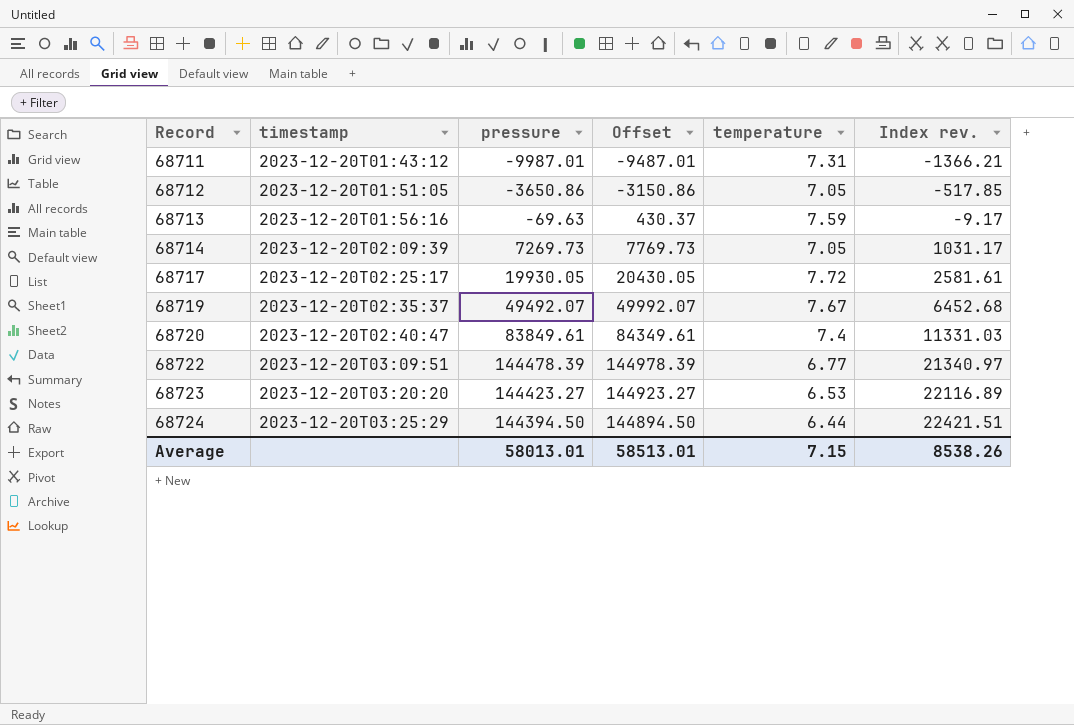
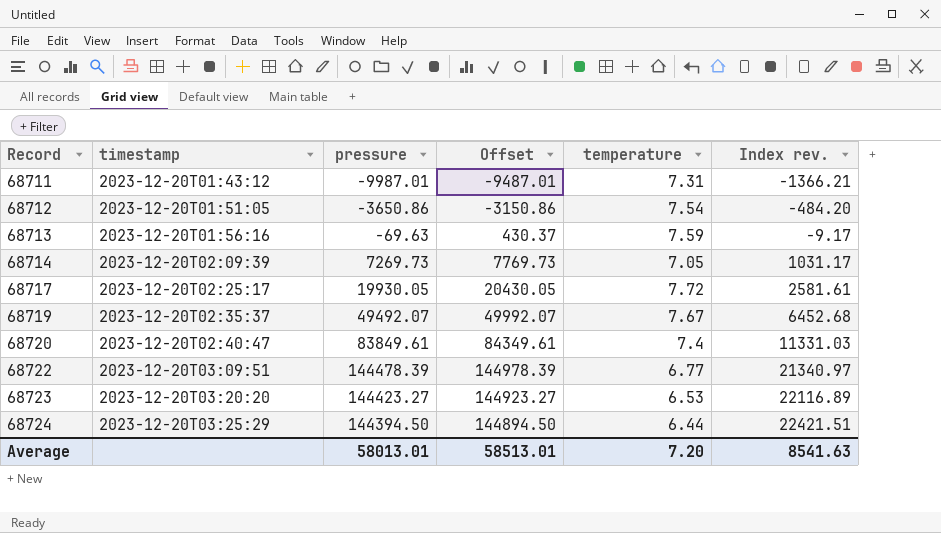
68712 | temperature: 7.05 -> 7.54
68712 | Index rev.: -517.85 -> -484.20
Average | temperature: 7.15 -> 7.20
Average | Index rev.: 8538.26 -> 8541.63

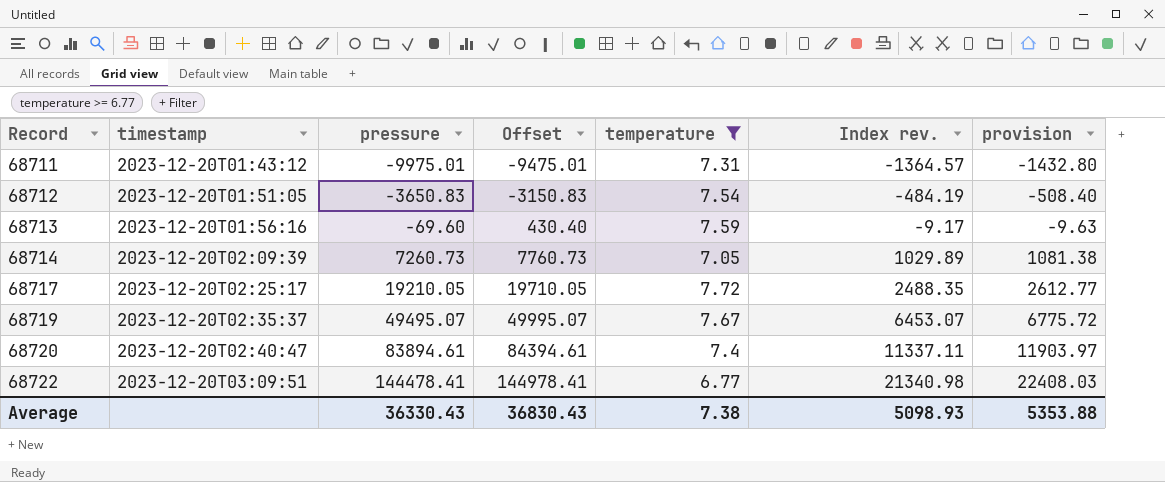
filter: none -> temperature >= 6.77
column provision | formula: none -> [Index rev.] * 1.05
68711 | pressure: -9987.01 -> -9975.01
68711 | Offset: -9487.01 -> -9475.01
68711 | Index rev.: -1366.21 -> -1364.57
68712 | pressure: -3650.86 -> -3650.83
68712 | Offset: -3150.86 -> -3150.83
68712 | Index rev.: -484.20 -> -484.19
68713 | pressure: -69.63 -> -69.60
68713 | Offset: 430.37 -> 430.40
68714 | pressure: 7269.73 -> 7260.73
68714 | Offset: 7769.73 -> 7760.73
68714 | Index rev.: 1031.17 -> 1029.89
68717 | pressure: 19930.05 -> 19210.05
68717 | Offset: 20430.05 -> 19710.05
68717 | Index rev.: 2581.61 -> 2488.35
68719 | pressure: 49492.07 -> 49495.07
68719 | Offset: 49992.07 -> 49995.07
68719 | Index rev.: 6452.68 -> 6453.07
68720 | pressure: 83849.61 -> 83894.61
68720 | Offset: 84349.61 -> 84394.61
68720 | Index rev.: 11331.03 -> 11337.11
68722 | pressure: 144478.39 -> 144478.41
68722 | Offset: 144978.39 -> 144978.41
68722 | Index rev.: 21340.97 -> 21340.98
Average | pressure: 58013.01 -> 36330.43
Average | Offset: 58513.01 -> 36830.43
Average | temperature: 7.20 -> 7.38
Average | Index rev.: 8541.63 -> 5098.93

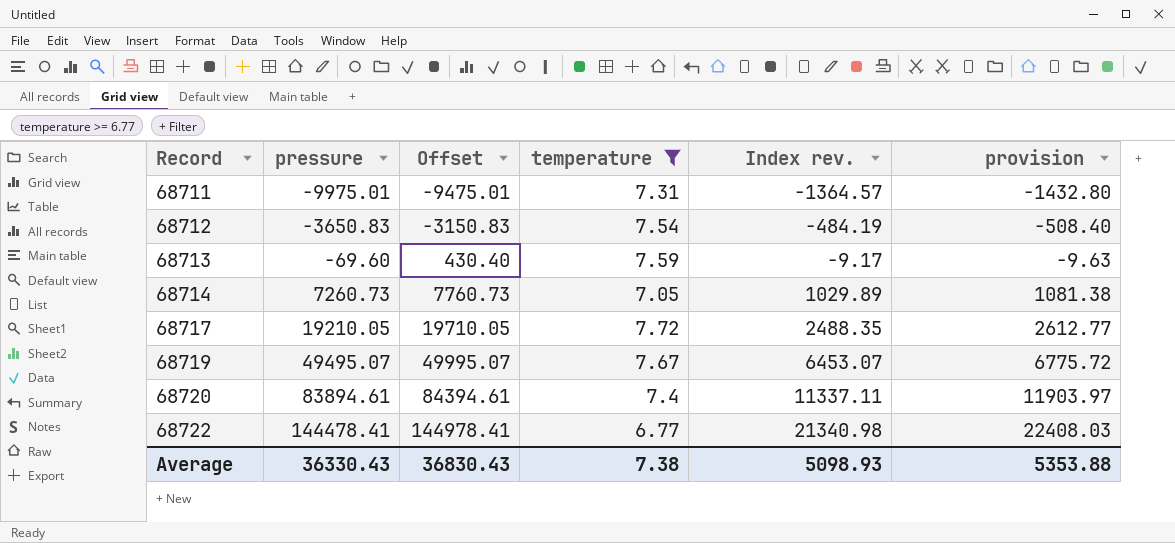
column timestamp | position: 2 -> none

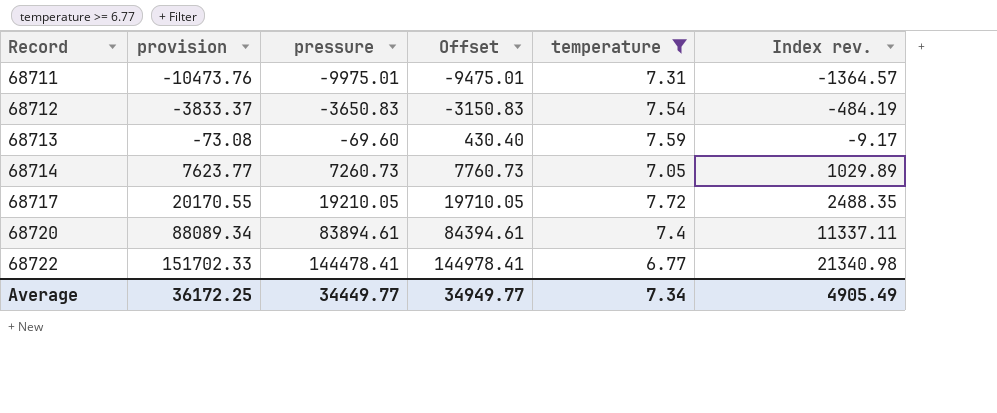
column provision | formula: [Index rev.] * 1.05 -> [pressure] * 1.05
column provision | position: 6 -> 2
row 68719: 49495.07 | 49995.07 | 7.67 | 6453.07 | 6775.72 -> none
Average | provision: 5353.88 -> 36172.25
Average | pressure: 36330.43 -> 34449.77
Average | Offset: 36830.43 -> 34949.77
Average | temperature: 7.38 -> 7.34
Average | Index rev.: 5098.93 -> 4905.49

